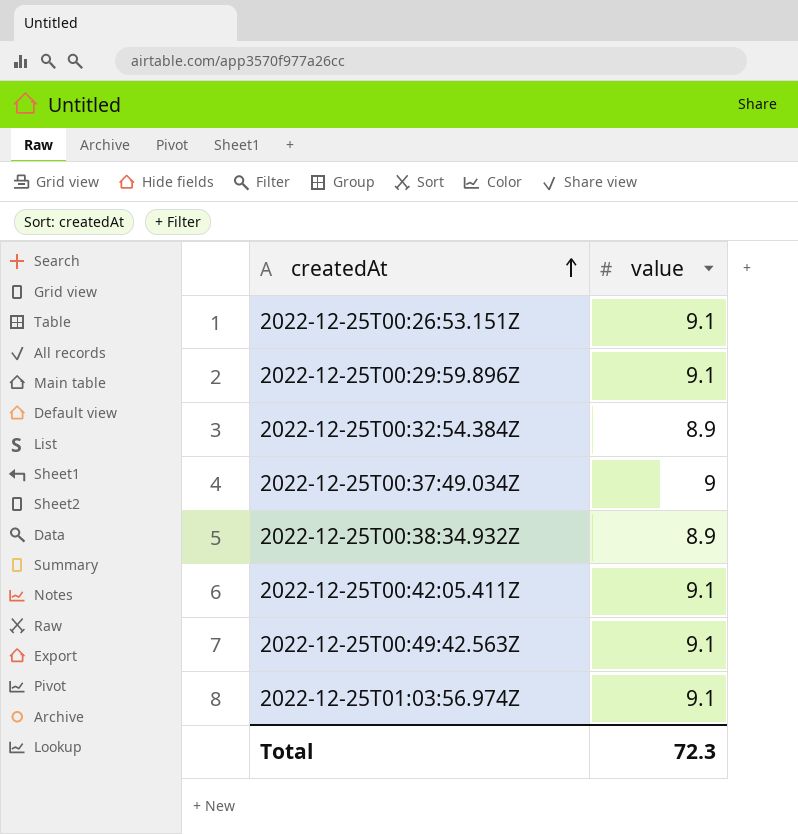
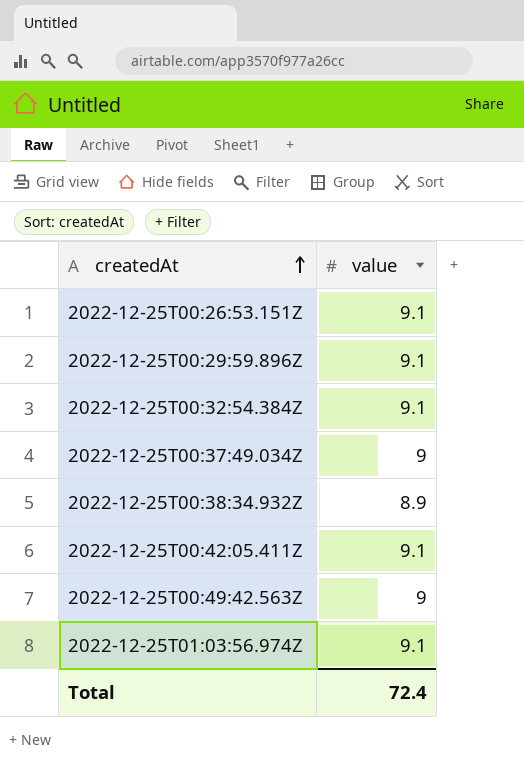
2022-12-25T00:32:54.384Z | value: 8.9 -> 9.1
2022-12-25T00:49:42.563Z | value: 9.1 -> 9
Total | value: 72.3 -> 72.4

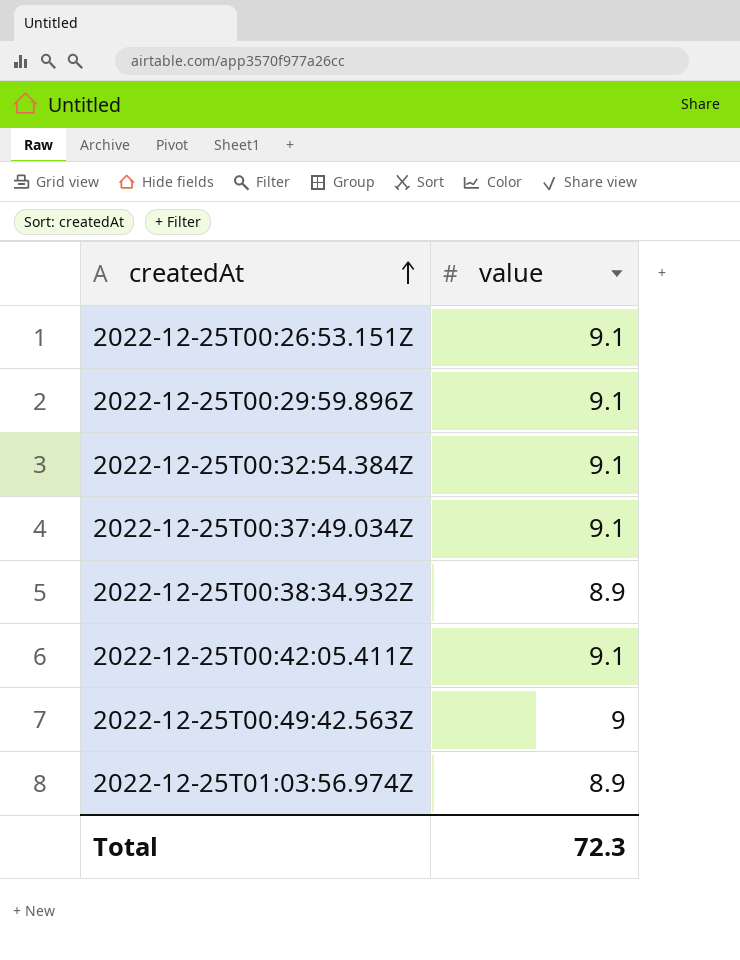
2022-12-25T00:37:49.034Z | value: 9 -> 9.1
2022-12-25T01:03:56.974Z | value: 9.1 -> 8.9
Total | value: 72.4 -> 72.3

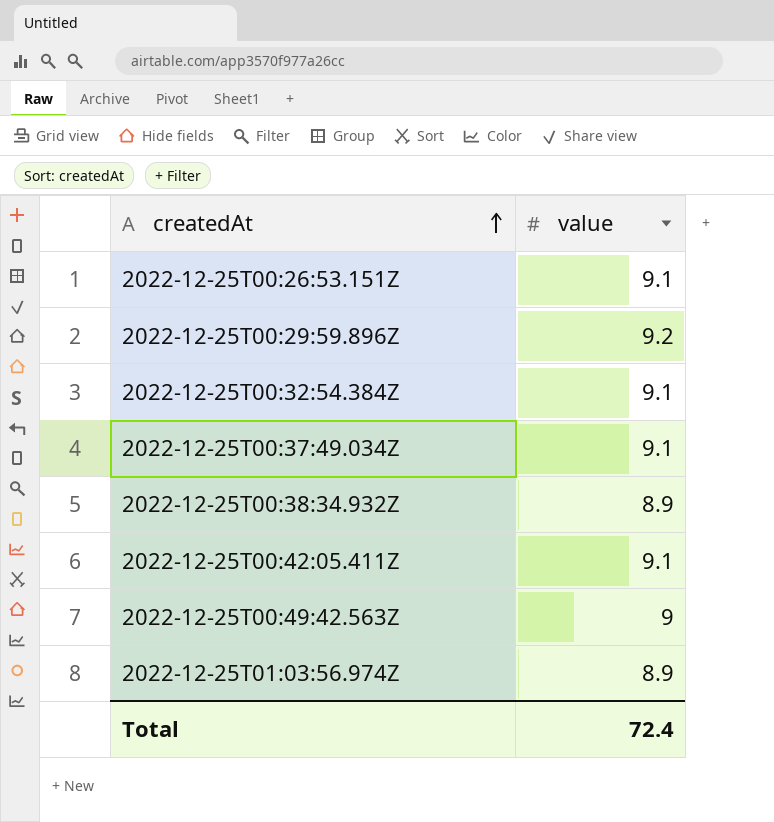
2022-12-25T00:29:59.896Z | value: 9.1 -> 9.2
Total | value: 72.3 -> 72.4

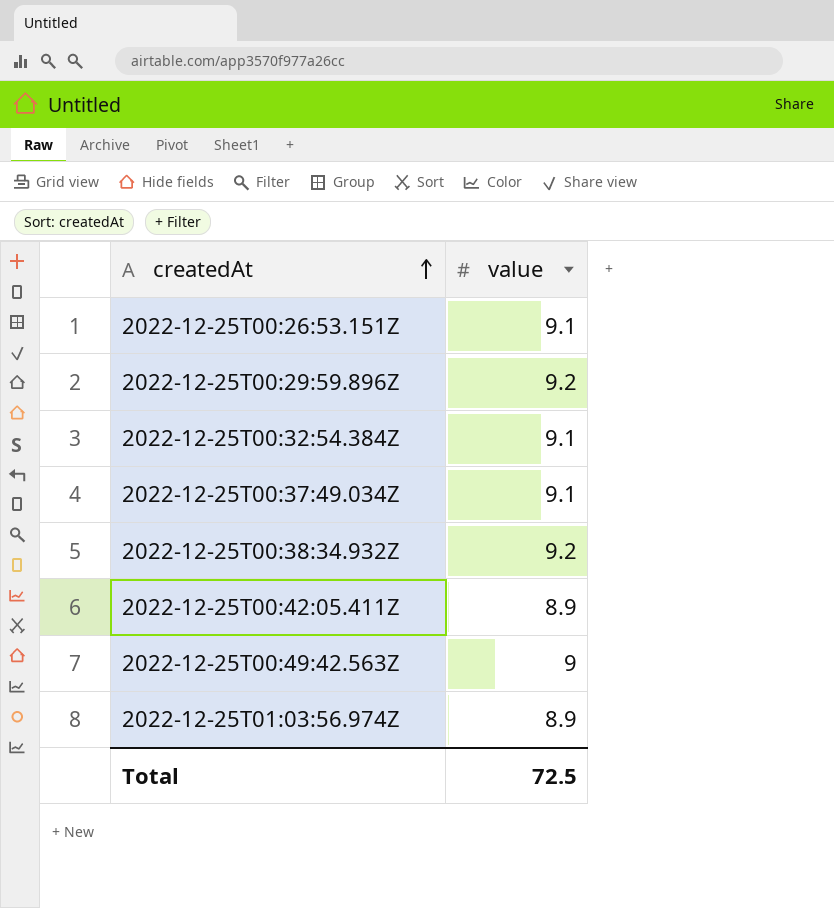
2022-12-25T00:38:34.932Z | value: 8.9 -> 9.2
2022-12-25T00:42:05.411Z | value: 9.1 -> 8.9
Total | value: 72.4 -> 72.5

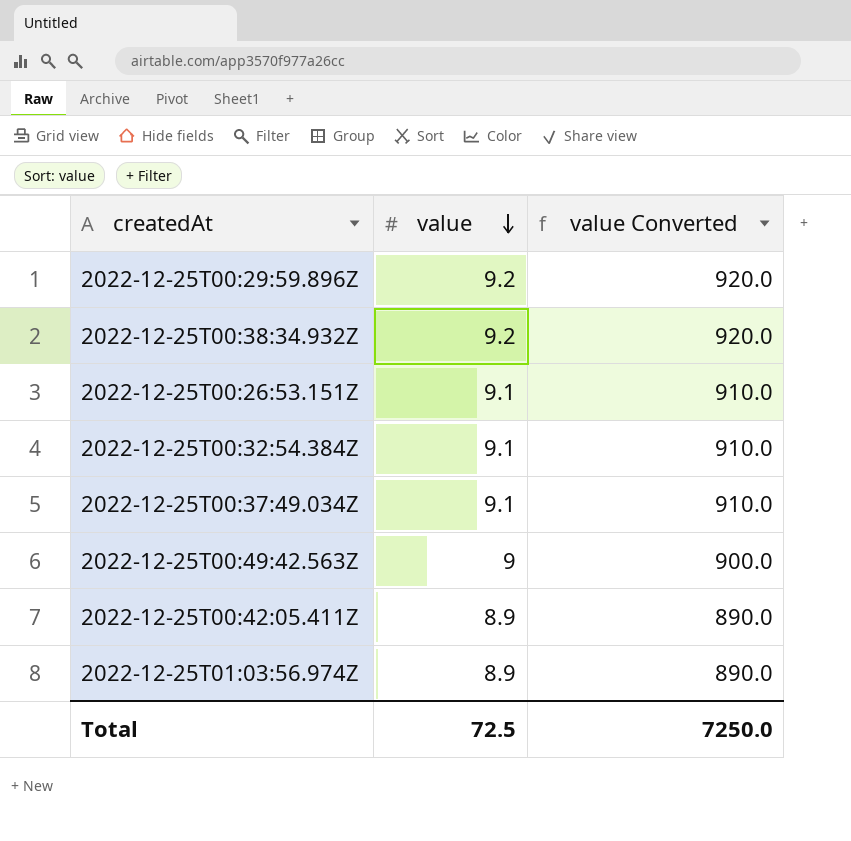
row order: createdAt ascending -> value descending
column value Converted | formula: none -> [value] * 100

